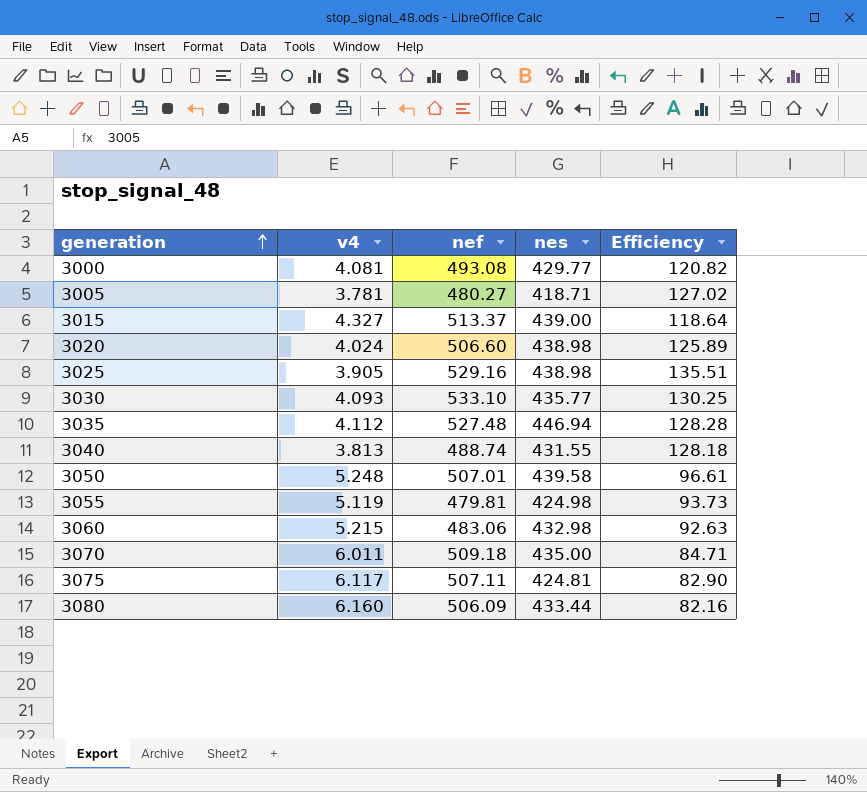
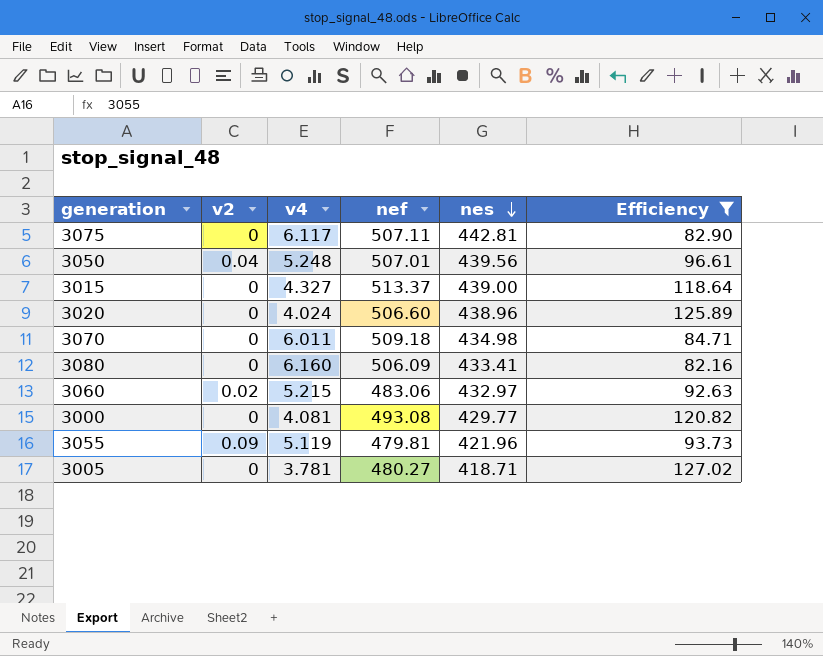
filter: none -> Efficiency <= 127.02
row order: generation ascending -> nes descending
column v2 | position: none -> 2
3075 | nes: 424.81 -> 442.81
3050 | nes: 439.58 -> 439.56
3020 | nes: 438.98 -> 438.96
3070 | nes: 435.00 -> 434.98
3080 | nes: 433.44 -> 433.41
3060 | nes: 432.98 -> 432.97
3055 | nes: 424.98 -> 421.96

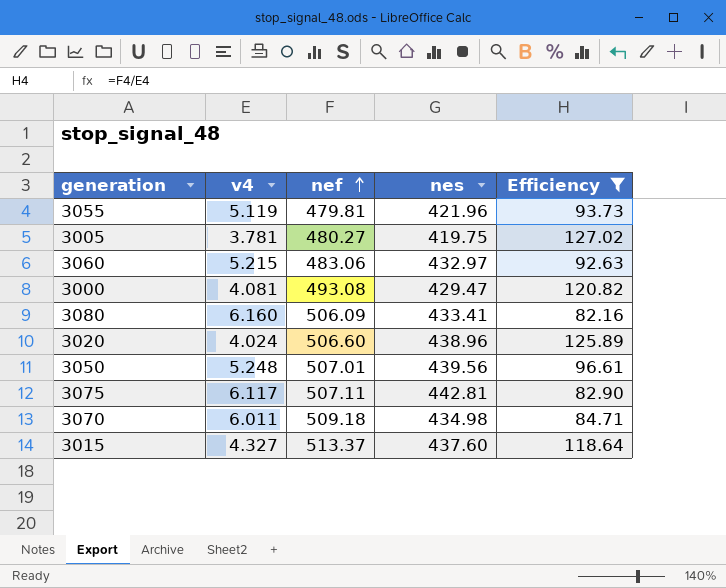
row order: nes descending -> nef ascending
column v2 | position: 2 -> none
3005 | nes: 418.71 -> 419.75
3000 | nes: 429.77 -> 429.47
3015 | nes: 439.00 -> 437.60

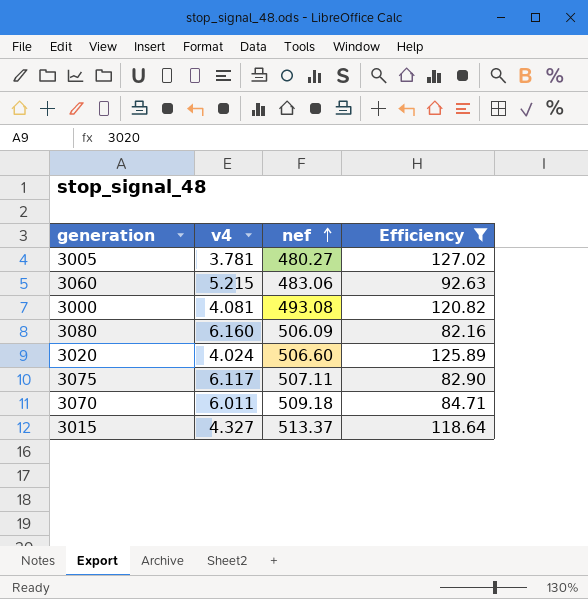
column nes | position: 4 -> none
row 3055: 5.119 | 479.81 | 421.96 | 93.73 -> none
row 3050: 5.248 | 507.01 | 439.56 | 96.61 -> none

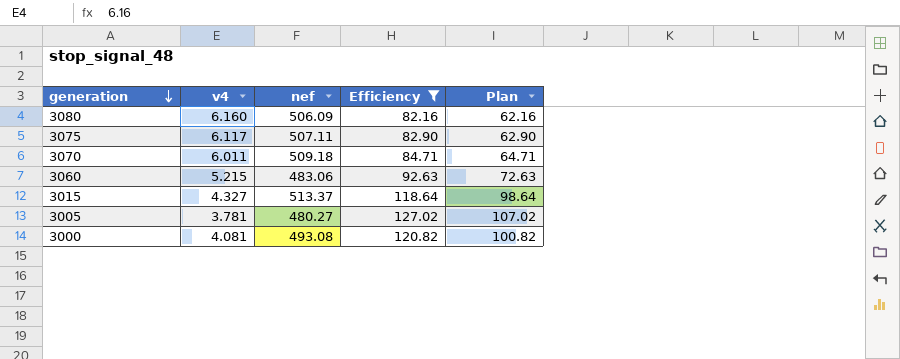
row order: nef ascending -> generation descending
column Plan | formula: none -> [Efficiency] - 20
row 3020: 4.024 | 506.60 | 125.89 -> none

